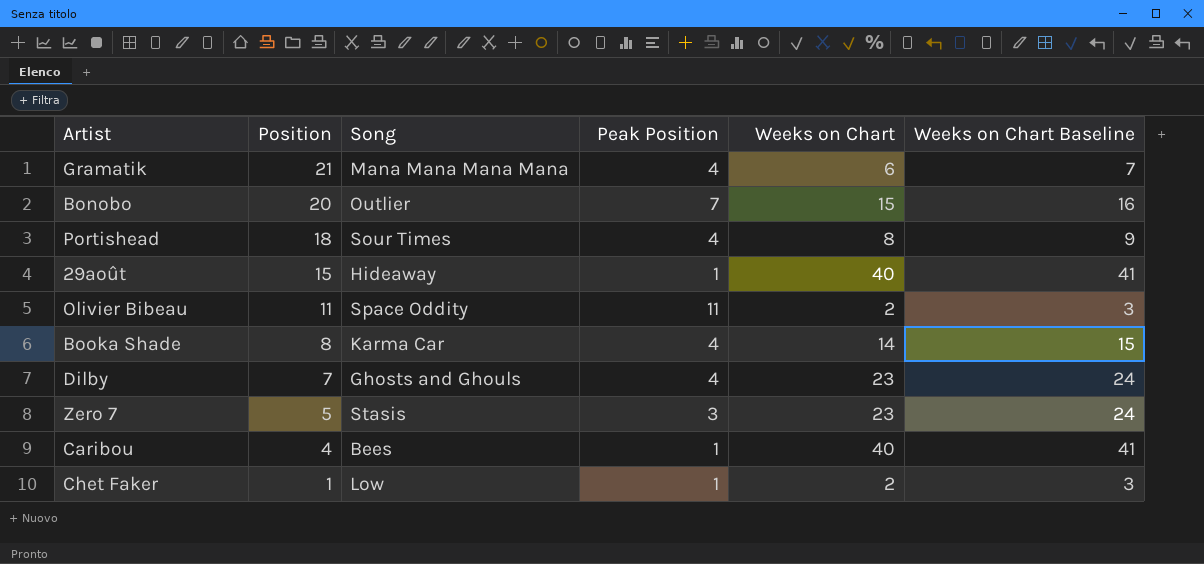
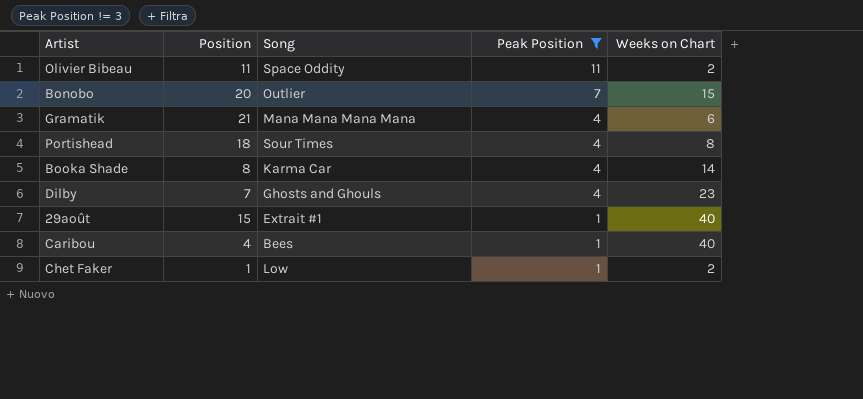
filter: none -> Peak Position != 3
row order: Position descending -> Peak Position descending
column Weeks on Chart Baseline | formula: [Weeks on Chart] + 1 -> none
29août | Song: Hideaway -> Extrait #1

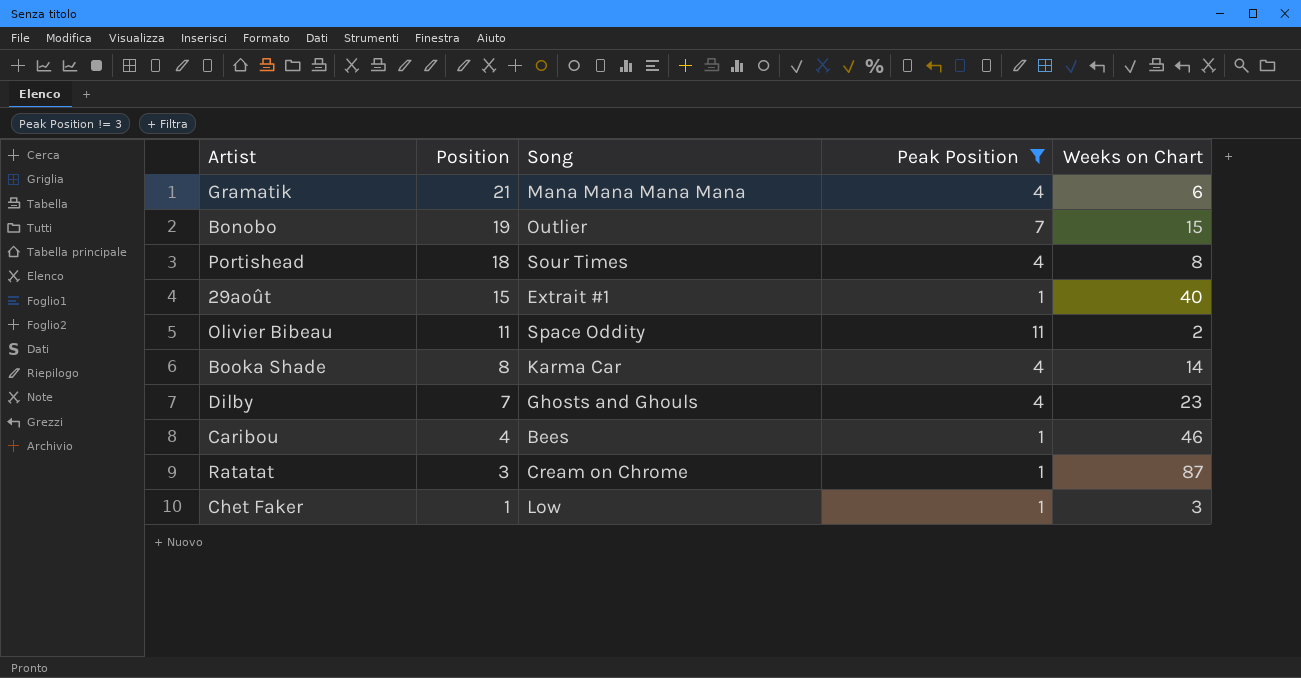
row order: Peak Position descending -> Position descending
Bonobo | Position: 20 -> 19
Caribou | Weeks on Chart: 40 -> 46
row Ratatat: none -> 3 | Cream on Chrome | 1 | 87
Chet Faker | Weeks on Chart: 2 -> 3

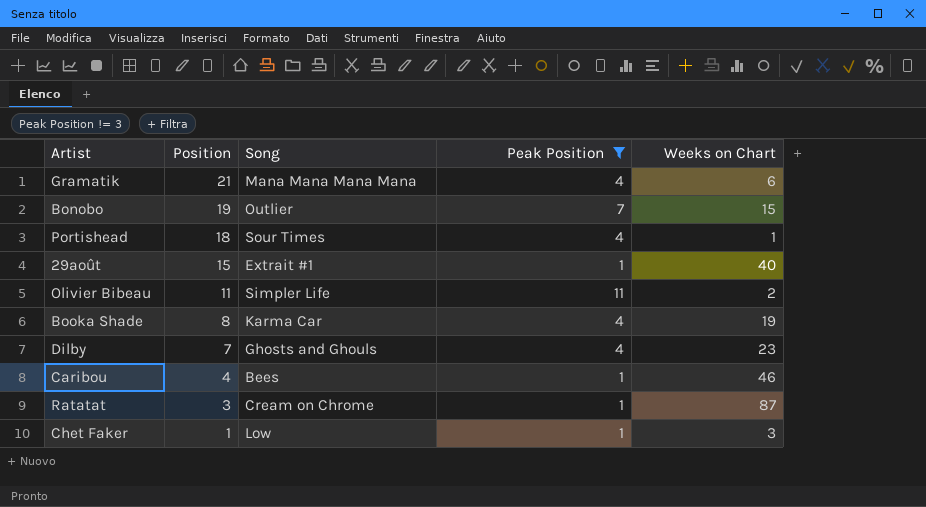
Portishead | Weeks on Chart: 8 -> 1
Olivier Bibeau | Song: Space Oddity -> Simpler Life
Booka Shade | Weeks on Chart: 14 -> 19

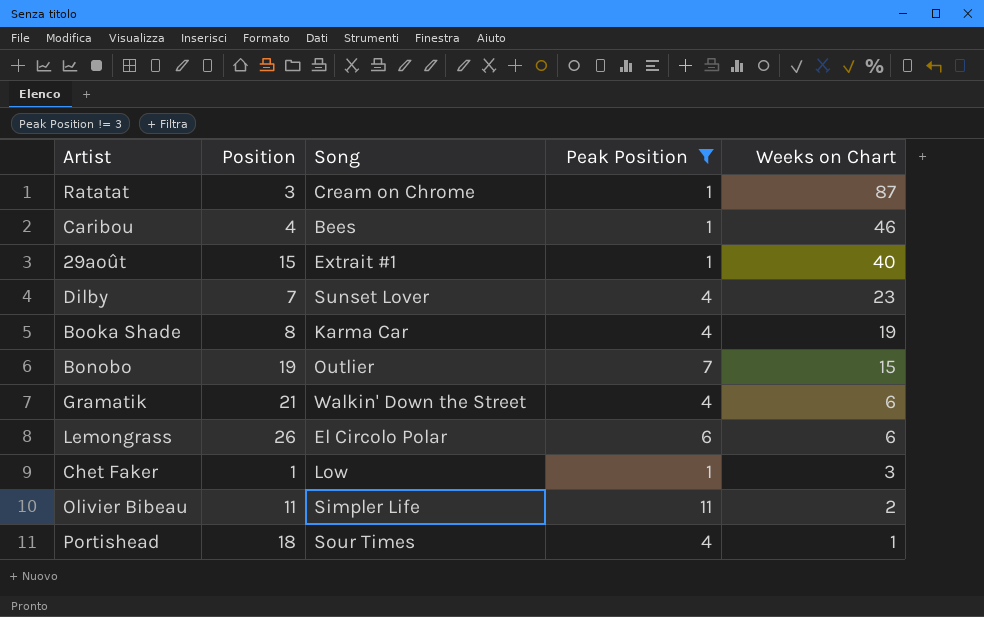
row order: Position descending -> Weeks on Chart descending
Dilby | Song: Ghosts and Ghouls -> Sunset Lover
Gramatik | Song: Mana Mana Mana Mana -> Walkin' Down the Street
row Lemongrass: none -> 26 | El Circolo Polar | 6 | 6

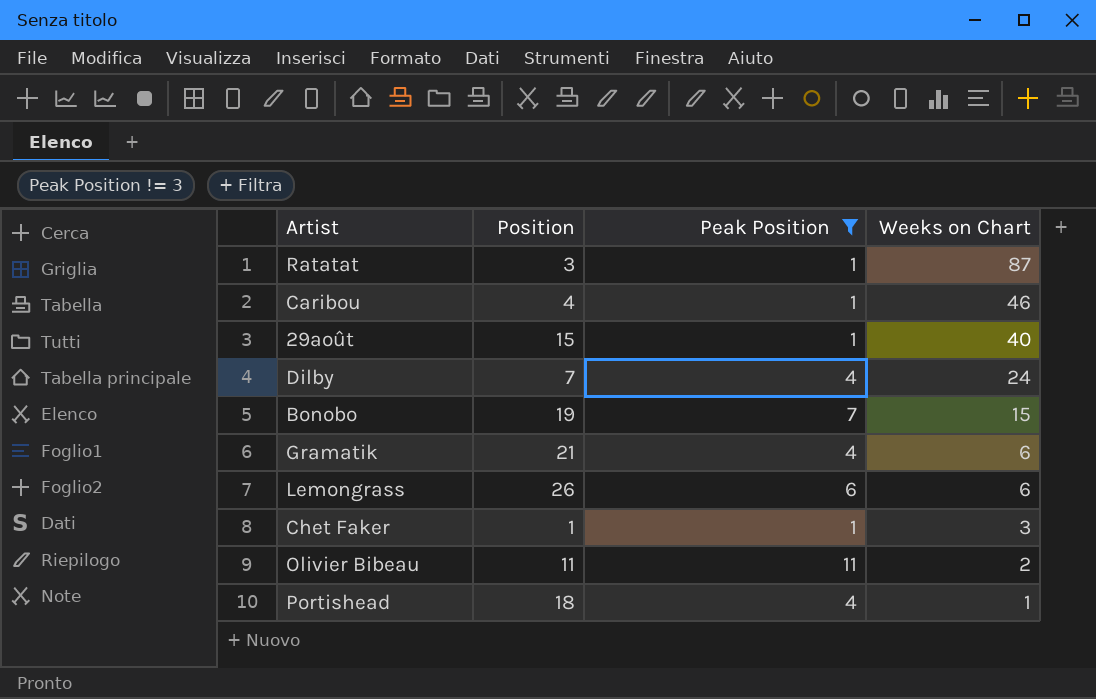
column Song | position: 3 -> none
row Booka Shade: 8 | Karma Car | 4 | 19 -> none
Dilby | Weeks on Chart: 23 -> 24

